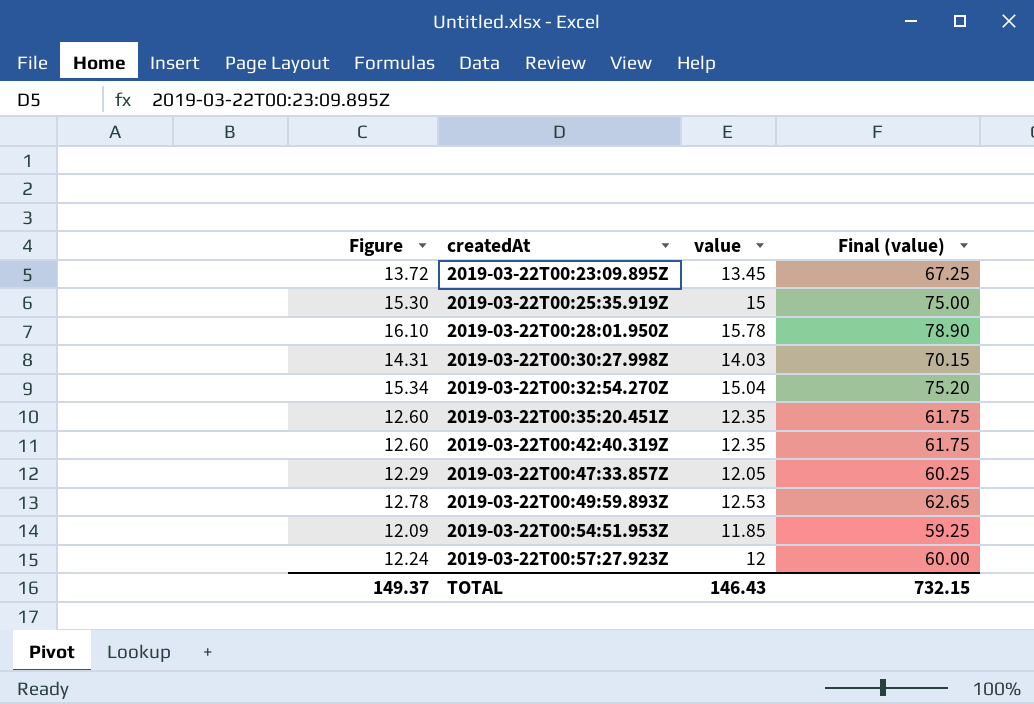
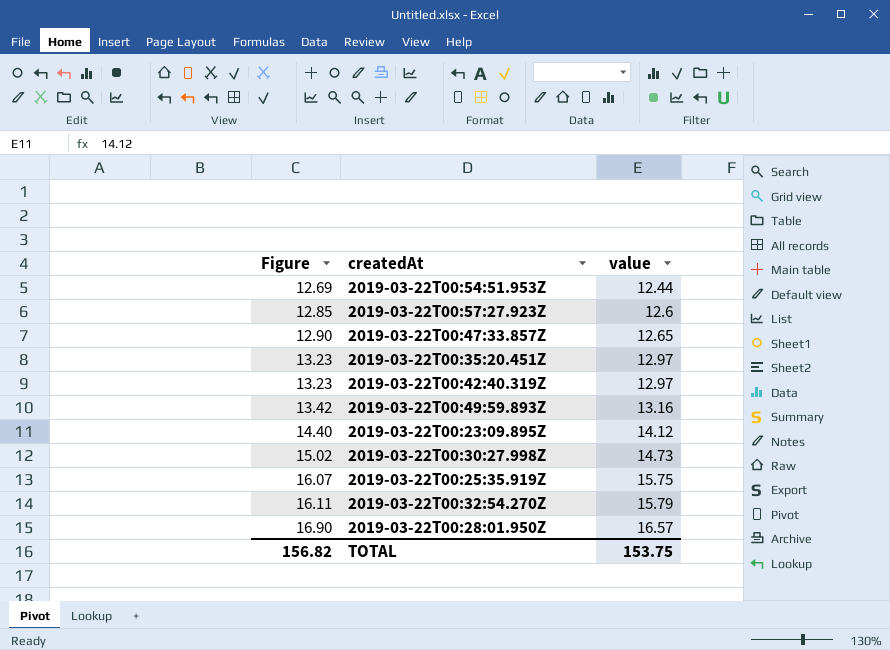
row order: createdAt ascending -> Figure ascending
column Final (value) | formula: [value] * 5 -> none
2019-03-22T00:54:51.953Z | Figure: 12.09 -> 12.69
2019-03-22T00:54:51.953Z | value: 11.85 -> 12.44
2019-03-22T00:57:27.923Z | Figure: 12.24 -> 12.85
2019-03-22T00:57:27.923Z | value: 12 -> 12.6
2019-03-22T00:47:33.857Z | Figure: 12.29 -> 12.90
2019-03-22T00:47:33.857Z | value: 12.05 -> 12.65
2019-03-22T00:35:20.451Z | Figure: 12.60 -> 13.23
2019-03-22T00:35:20.451Z | value: 12.35 -> 12.97
2019-03-22T00:42:40.319Z | Figure: 12.60 -> 13.23
2019-03-22T00:42:40.319Z | value: 12.35 -> 12.97
2019-03-22T00:49:59.893Z | Figure: 12.78 -> 13.42
2019-03-22T00:49:59.893Z | value: 12.53 -> 13.16
2019-03-22T00:23:09.895Z | Figure: 13.72 -> 14.40
2019-03-22T00:23:09.895Z | value: 13.45 -> 14.12
2019-03-22T00:30:27.998Z | Figure: 14.31 -> 15.02
2019-03-22T00:30:27.998Z | value: 14.03 -> 14.73
2019-03-22T00:25:35.919Z | Figure: 15.30 -> 16.07
2019-03-22T00:25:35.919Z | value: 15 -> 15.75
2019-03-22T00:32:54.270Z | Figure: 15.34 -> 16.11
2019-03-22T00:32:54.270Z | value: 15.04 -> 15.79
2019-03-22T00:28:01.950Z | Figure: 16.10 -> 16.90
2019-03-22T00:28:01.950Z | value: 15.78 -> 16.57
TOTAL | Figure: 149.37 -> 156.82
TOTAL | value: 146.43 -> 153.75

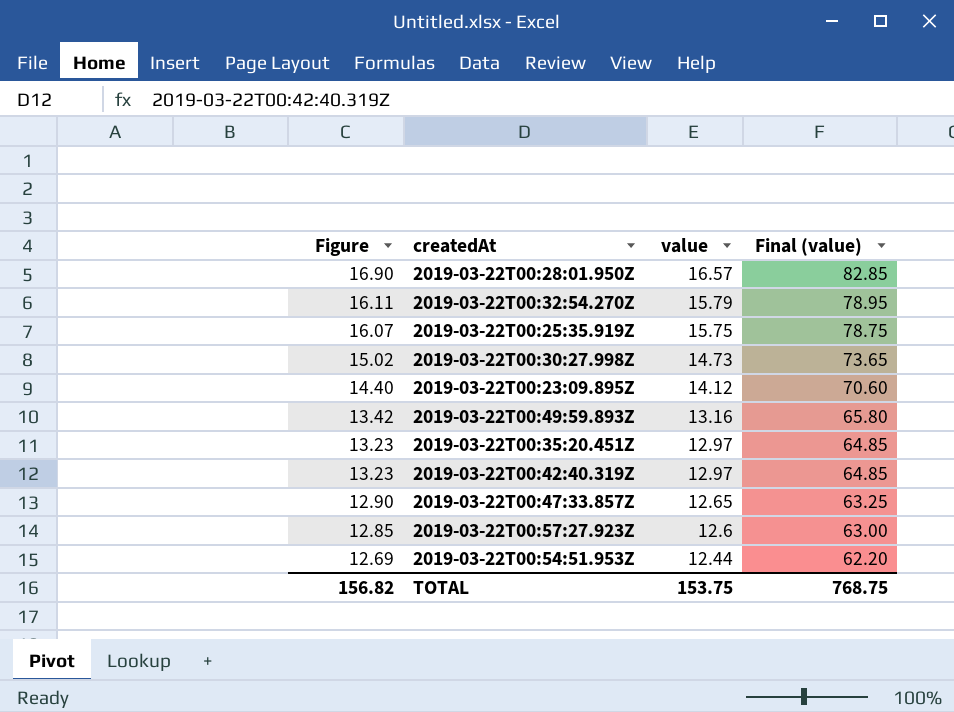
row order: Figure ascending -> Figure descending
column Final (value) | formula: none -> [value] * 5

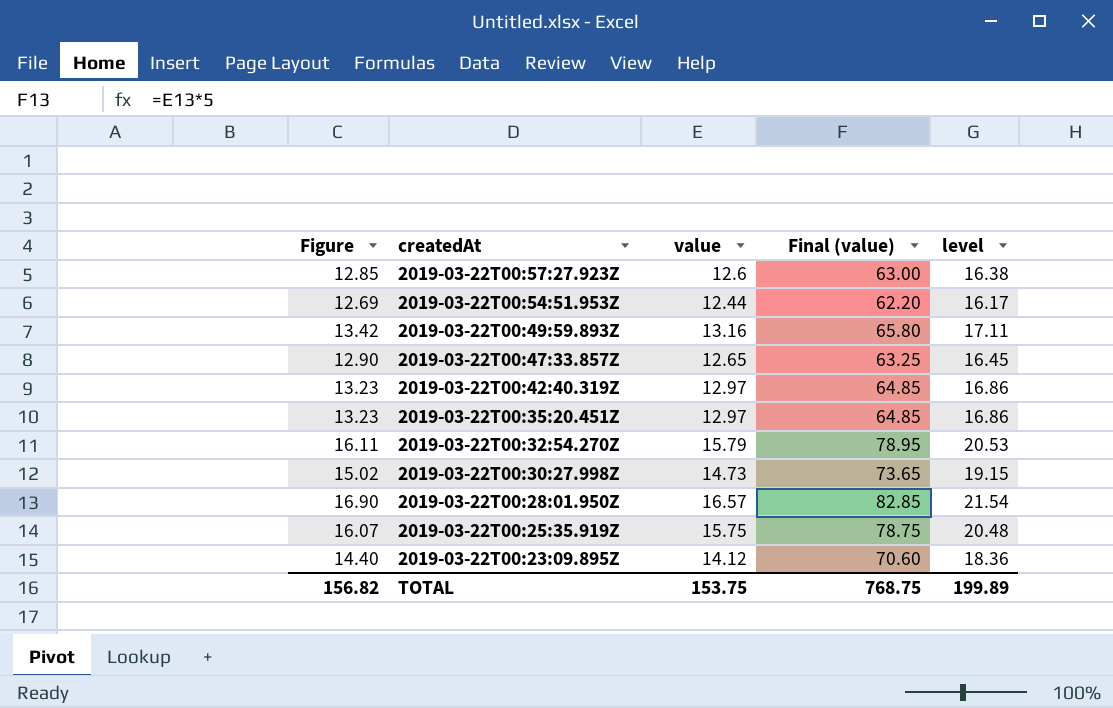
row order: Figure descending -> createdAt descending
column level | formula: none -> [value] * 1.3

